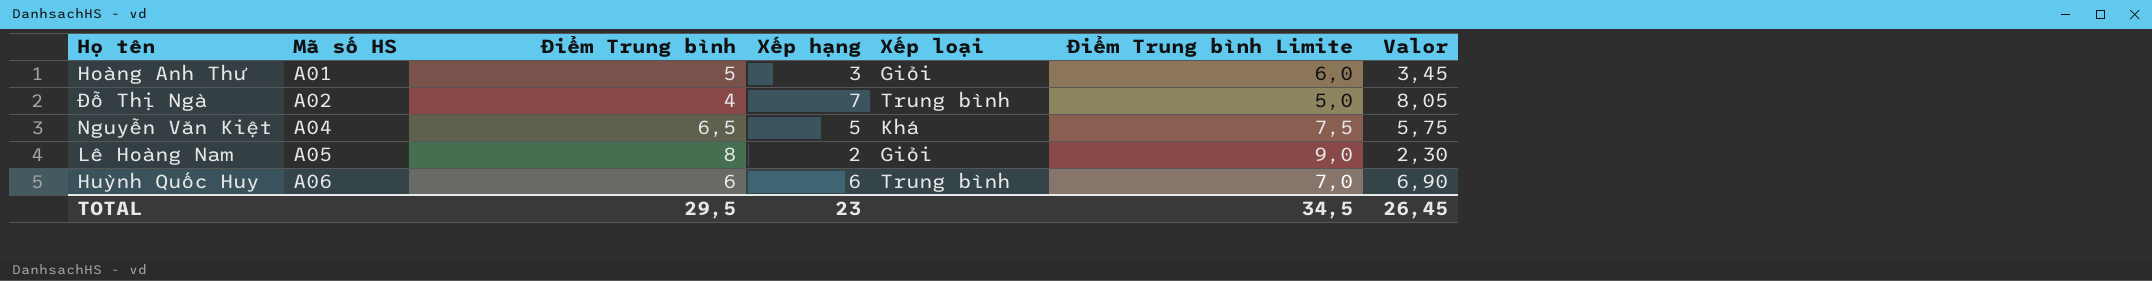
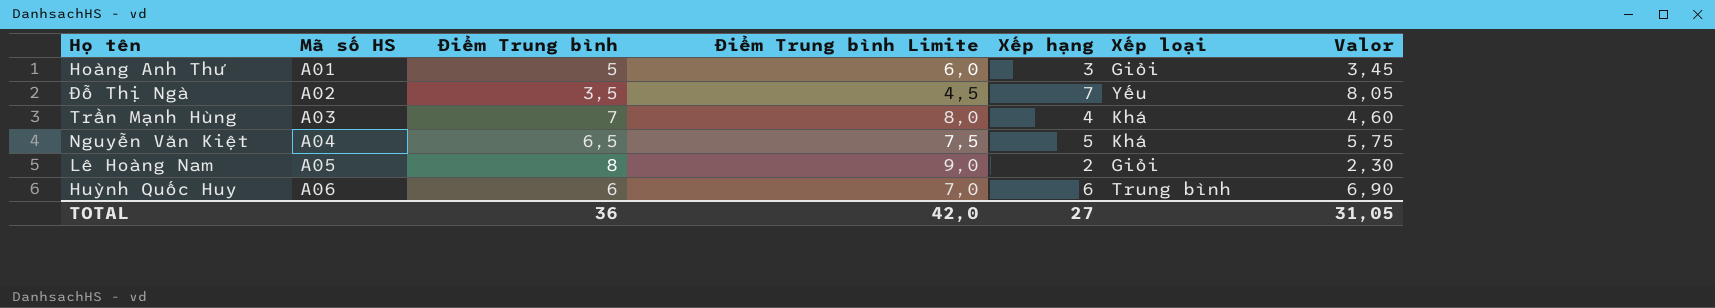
column Điểm Trung bình Limite | position: 6 -> 4
Đỗ Thị Ngà | Điểm Trung bình: 4 -> 3,5
Đỗ Thị Ngà | Điểm Trung bình Limite: 5,0 -> 4,5
Đỗ Thị Ngà | Xếp loại: Trung bình -> Yếu
row Trần Mạnh Hùng: none -> A03 | 7 | 8,0 | 4 | Khá | 4,60
TOTAL | Điểm Trung bình: 29,5 -> 36
TOTAL | Điểm Trung bình Limite: 34,5 -> 42,0
TOTAL | Xếp hạng: 23 -> 27
TOTAL | Valor: 26,45 -> 31,05

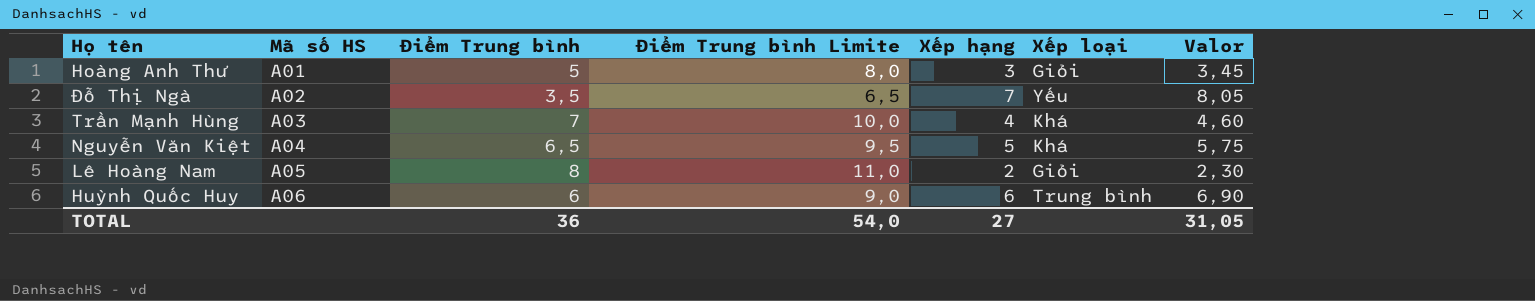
column Điểm Trung bình Limite | formula: [Điểm Trung bình] + 1 -> [Điểm Trung bình] + 3
TOTAL | Điểm Trung bình Limite: 42,0 -> 54,0

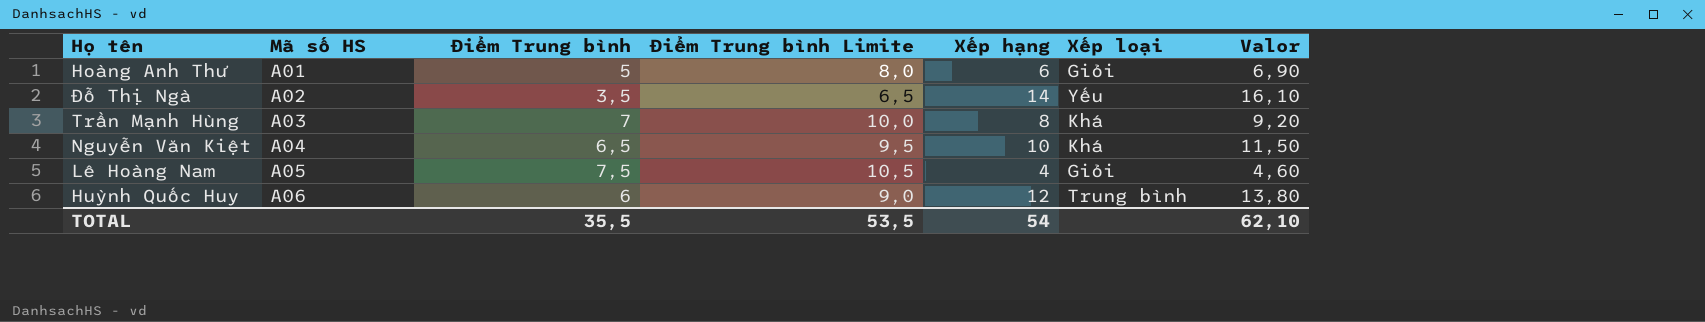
Hoàng Anh Thư | Xếp hạng: 3 -> 6
Hoàng Anh Thư | Valor: 3,45 -> 6,90
Đỗ Thị Ngà | Xếp hạng: 7 -> 14
Đỗ Thị Ngà | Valor: 8,05 -> 16,10
Trần Mạnh Hùng | Xếp hạng: 4 -> 8
Trần Mạnh Hùng | Valor: 4,60 -> 9,20
Nguyễn Văn Kiệt | Xếp hạng: 5 -> 10
Nguyễn Văn Kiệt | Valor: 5,75 -> 11,50
Lê Hoàng Nam | Điểm Trung bình: 8 -> 7,5
Lê Hoàng Nam | Điểm Trung bình Limite: 11,0 -> 10,5
Lê Hoàng Nam | Xếp hạng: 2 -> 4
Lê Hoàng Nam | Valor: 2,30 -> 4,60
Huỳnh Quốc Huy | Xếp hạng: 6 -> 12
Huỳnh Quốc Huy | Valor: 6,90 -> 13,80
TOTAL | Điểm Trung bình: 36 -> 35,5
TOTAL | Điểm Trung bình Limite: 54,0 -> 53,5
TOTAL | Xếp hạng: 27 -> 54
TOTAL | Valor: 31,05 -> 62,10

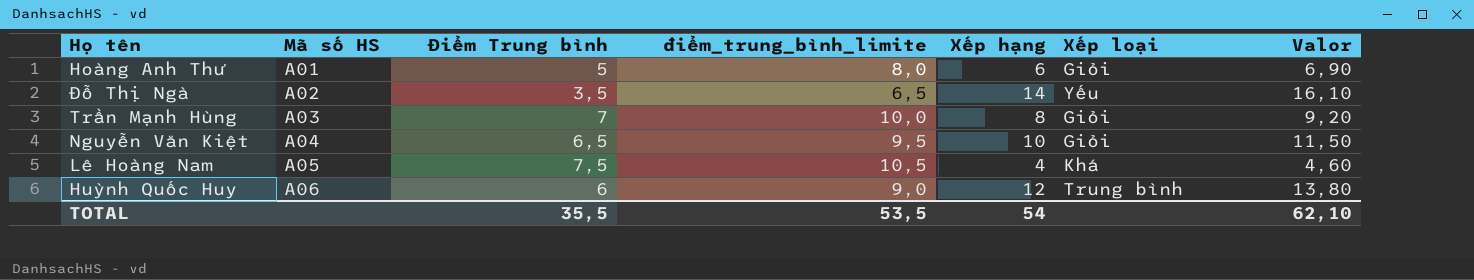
column name: Điểm Trung bình Limite -> điểm_trung_bình_limite
Trần Mạnh Hùng | Xếp loại: Khá -> Giỏi
Nguyễn Văn Kiệt | Xếp loại: Khá -> Giỏi
Lê Hoàng Nam | Xếp loại: Giỏi -> Khá

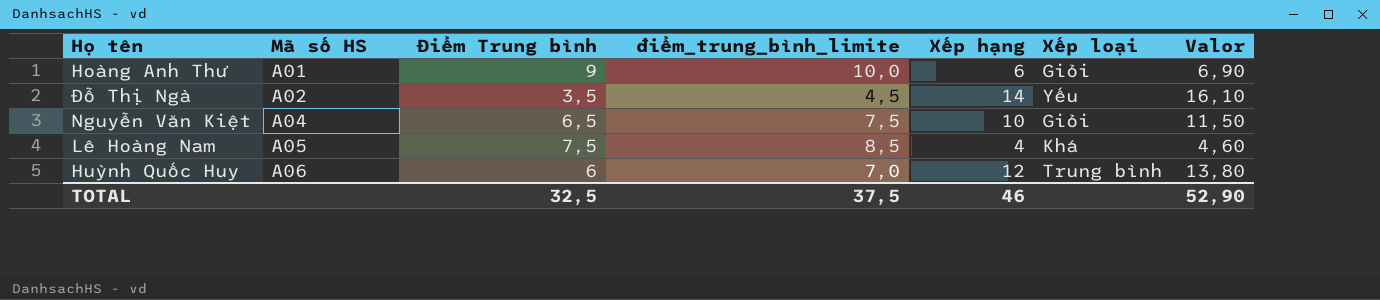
column điểm_trung_bình_limite | formula: [Điểm Trung bình] + 3 -> [Điểm Trung bình] + 1
row Trần Mạnh Hùng: A03 | 7 | 10,0 | 8 | Giỏi | 9,20 -> none
Hoàng Anh Thư | Điểm Trung bình: 5 -> 9
TOTAL | Điểm Trung bình: 35,5 -> 32,5
TOTAL | điểm_trung_bình_limite: 53,5 -> 37,5
TOTAL | Xếp hạng: 54 -> 46
TOTAL | Valor: 62,10 -> 52,90

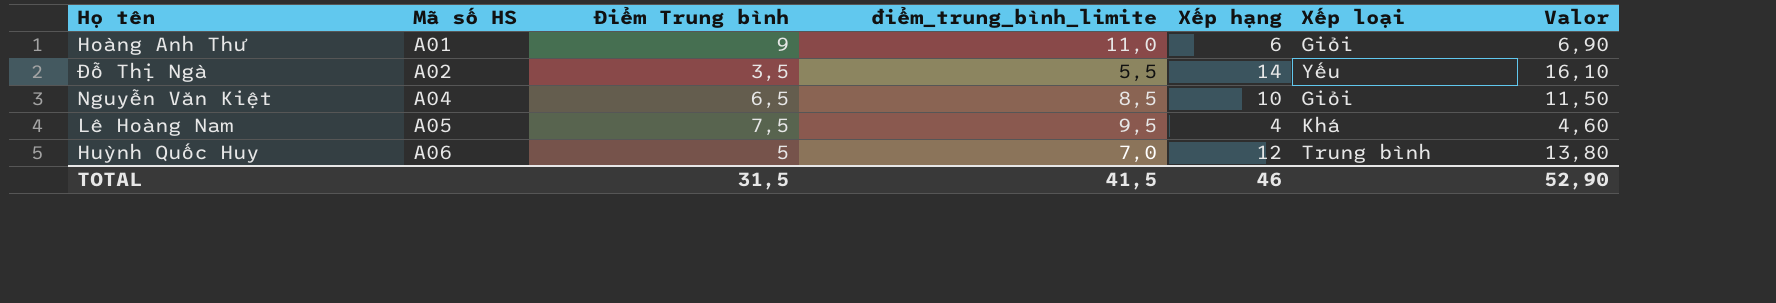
column điểm_trung_bình_limite | formula: [Điểm Trung bình] + 1 -> [Điểm Trung bình] + 2
Huỳnh Quốc Huy | Điểm Trung bình: 6 -> 5
TOTAL | Điểm Trung bình: 32,5 -> 31,5
TOTAL | điểm_trung_bình_limite: 37,5 -> 41,5

